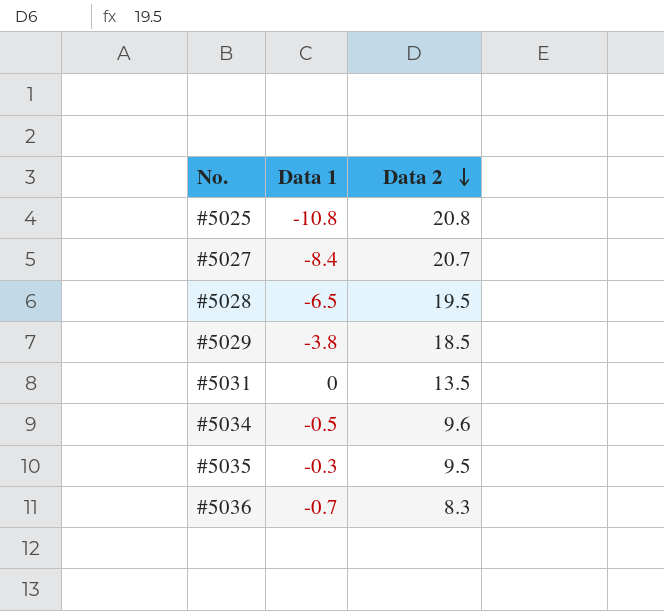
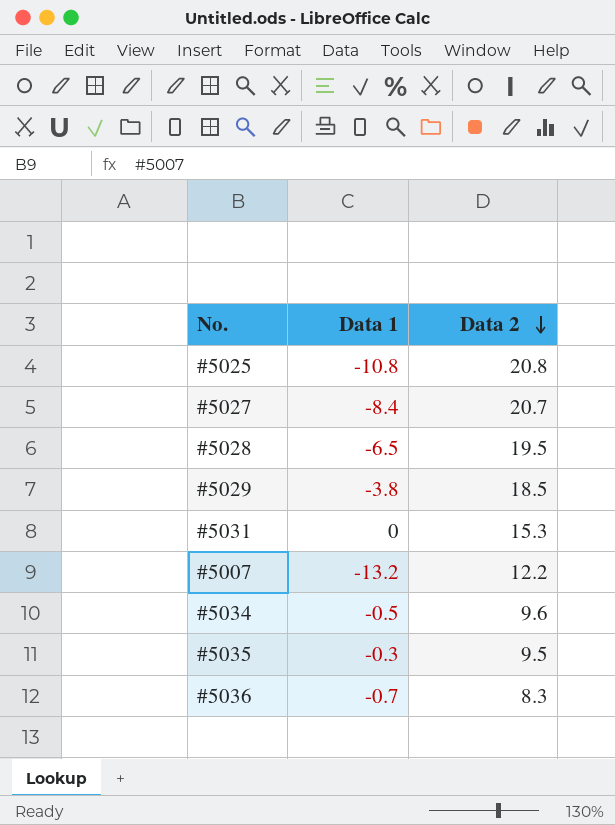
#5031 | Data 2: 13.5 -> 15.3
row #5007: none -> -13.2 | 12.2

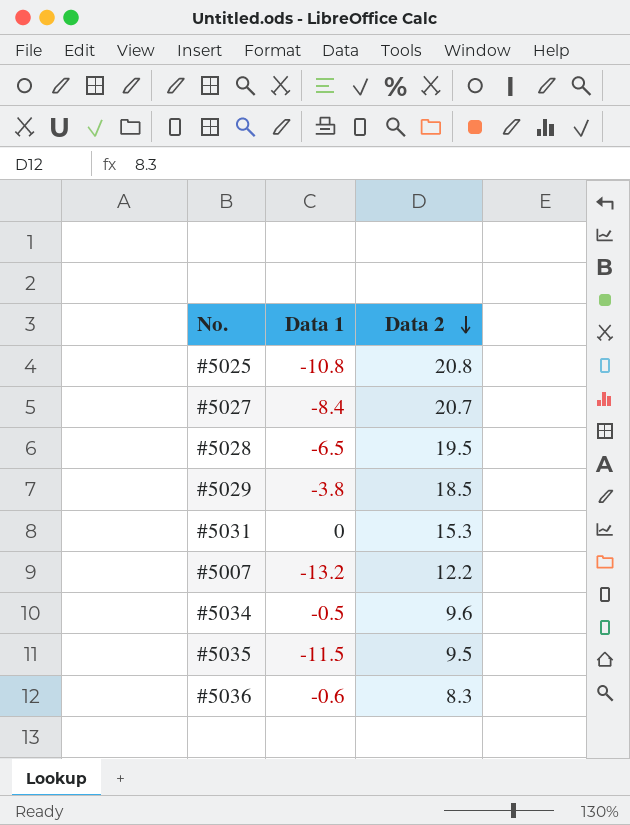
#5035 | Data 1: -0.3 -> -11.5
#5036 | Data 1: -0.7 -> -0.6

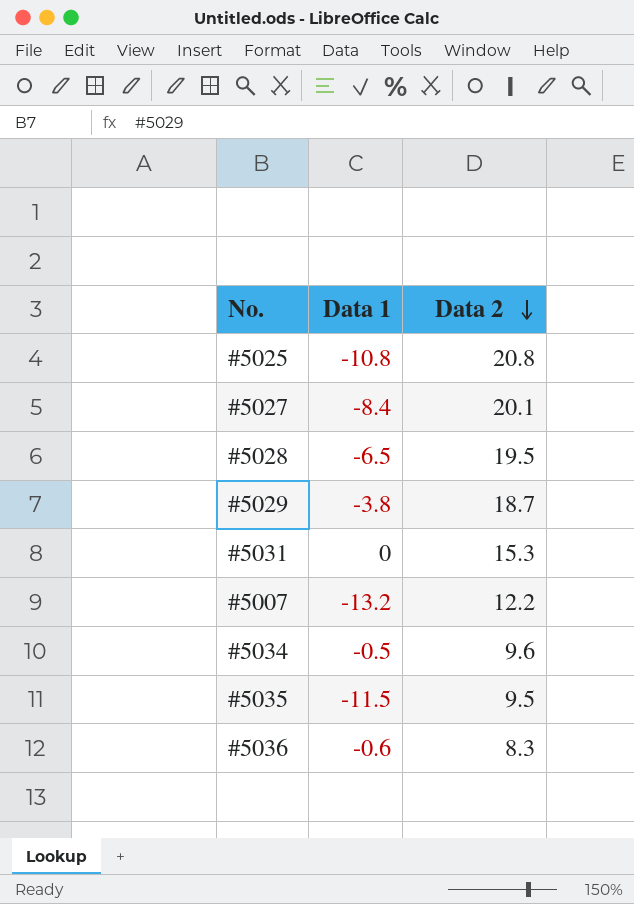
#5027 | Data 2: 20.7 -> 20.1
#5029 | Data 2: 18.5 -> 18.7

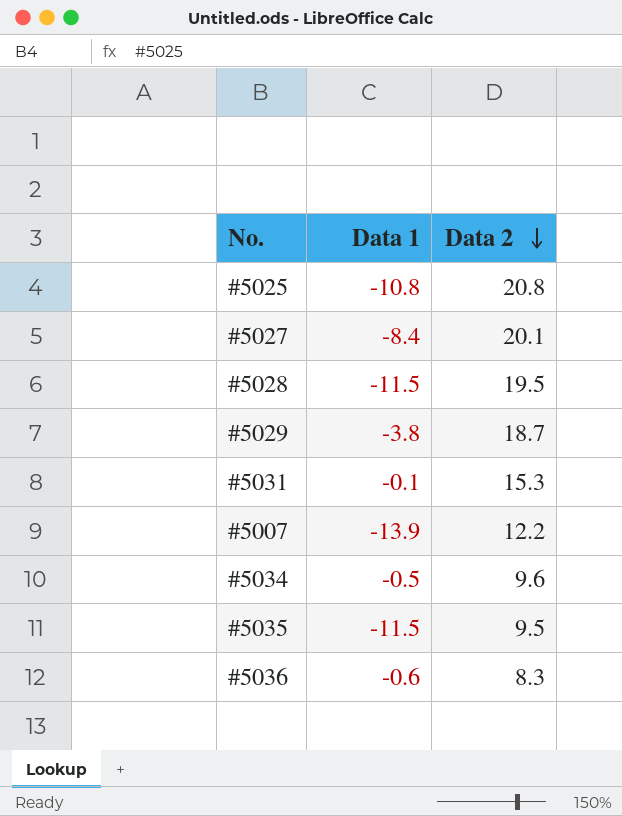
#5028 | Data 1: -6.5 -> -11.5
#5031 | Data 1: 0 -> -0.1
#5007 | Data 1: -13.2 -> -13.9

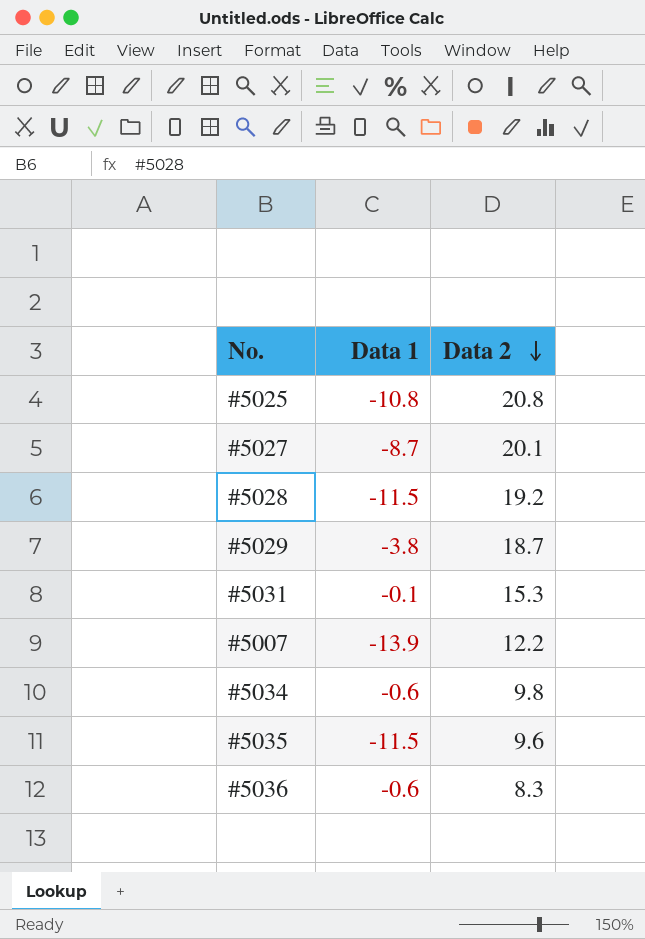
#5027 | Data 1: -8.4 -> -8.7
#5028 | Data 2: 19.5 -> 19.2
#5034 | Data 1: -0.5 -> -0.6
#5034 | Data 2: 9.6 -> 9.8
#5035 | Data 2: 9.5 -> 9.6

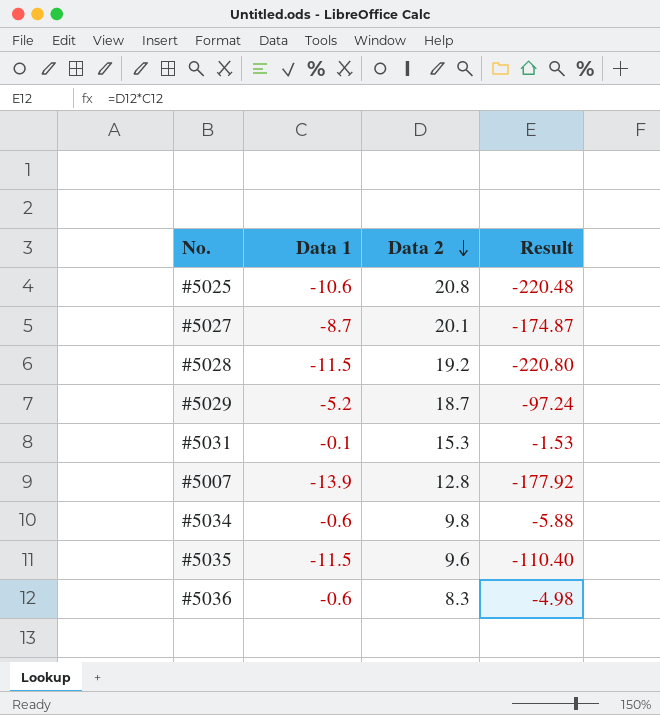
column Result | formula: none -> [Data 1] * [Data 2]
#5025 | Data 1: -10.8 -> -10.6
#5029 | Data 1: -3.8 -> -5.2
#5007 | Data 2: 12.2 -> 12.8

